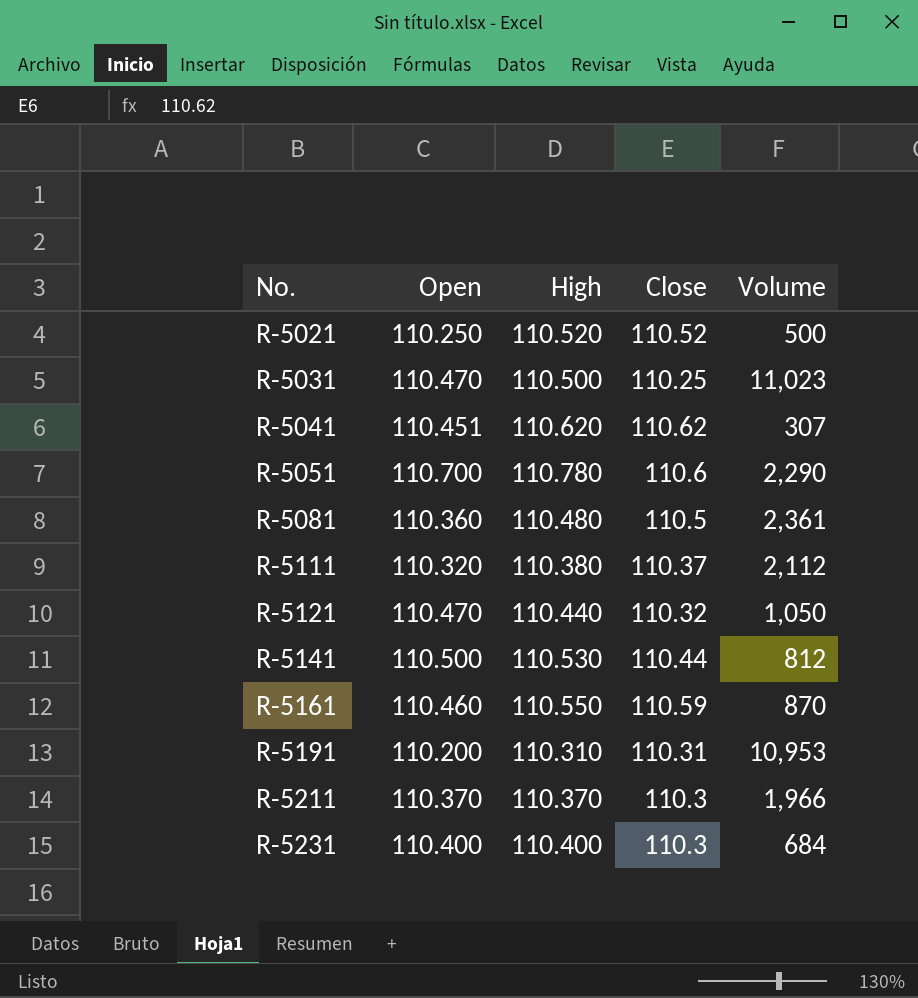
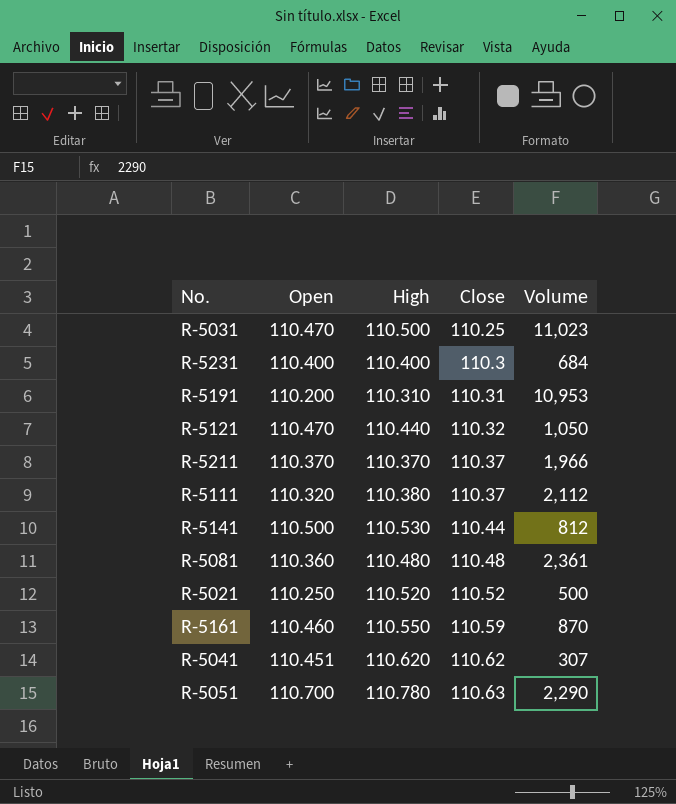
row order: No. ascending -> Close ascending
R-5211 | Close: 110.3 -> 110.37
R-5081 | Close: 110.5 -> 110.48
R-5051 | Close: 110.6 -> 110.63

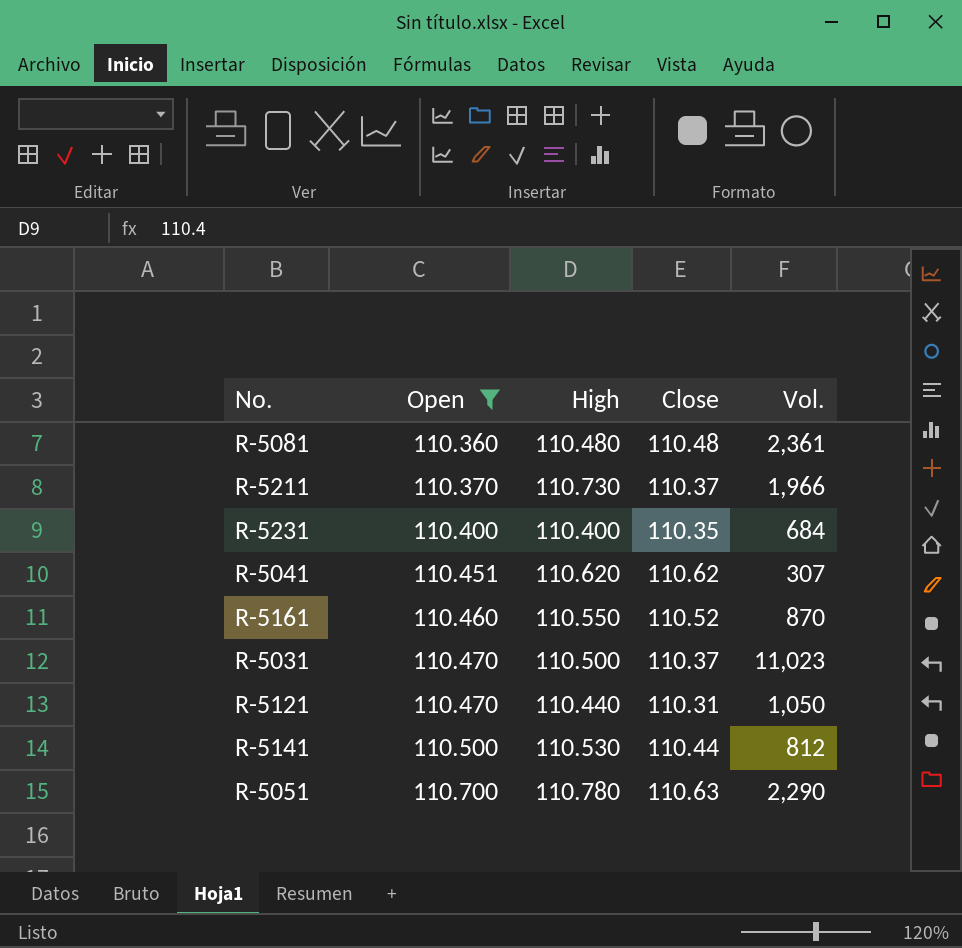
filter: none -> Open >= 110.360
row order: Close ascending -> Open ascending
column name: Volume -> Vol.
R-5211 | High: 110.370 -> 110.730
R-5231 | Close: 110.3 -> 110.35
R-5161 | Close: 110.59 -> 110.52
R-5031 | Close: 110.25 -> 110.37
R-5121 | Close: 110.32 -> 110.31

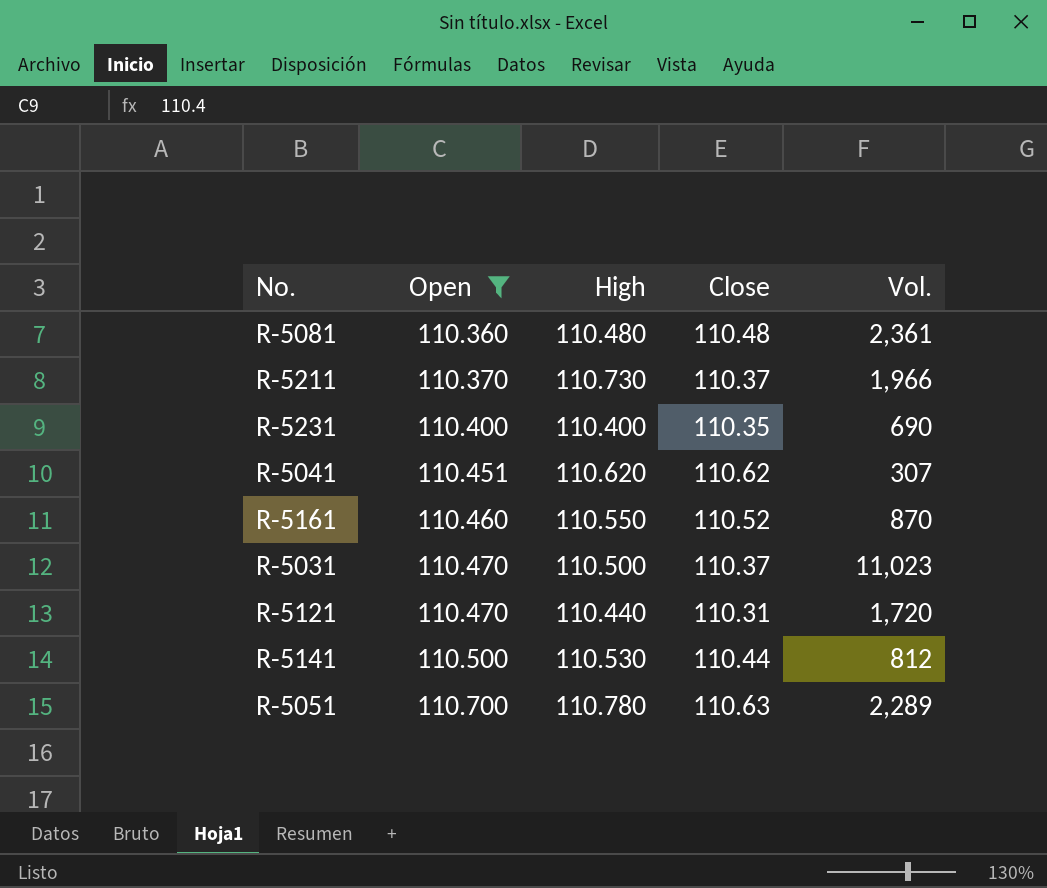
R-5231 | Vol.: 684 -> 690
R-5121 | Vol.: 1,050 -> 1,720
R-5051 | Vol.: 2,290 -> 2,289

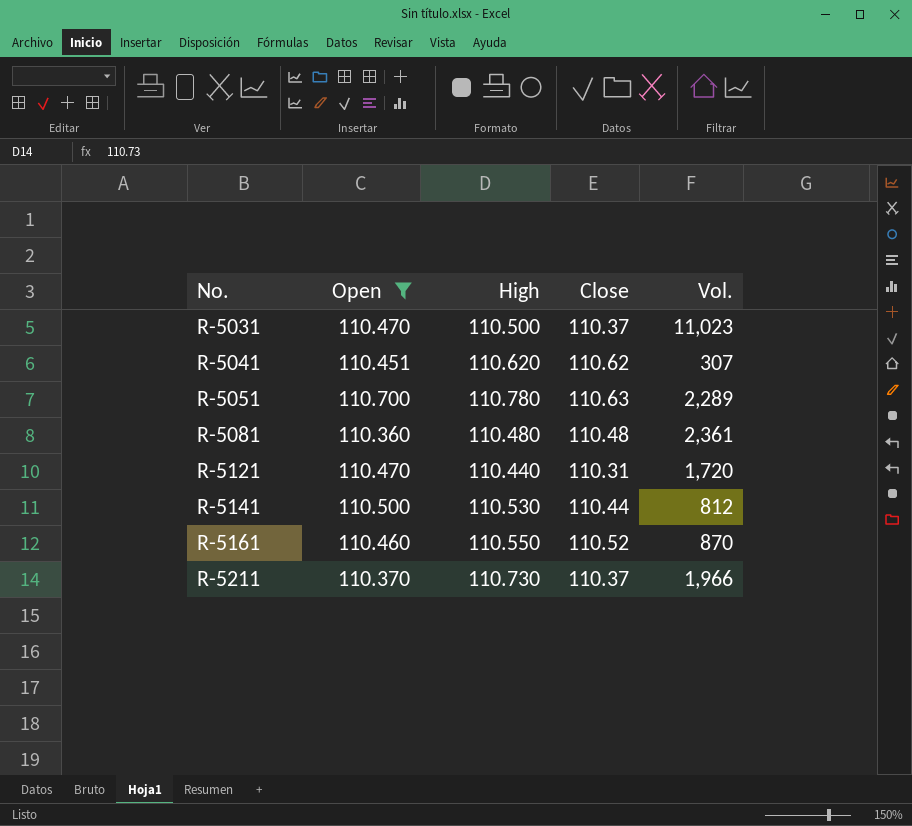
row order: Open ascending -> No. ascending
row R-5231: 110.400 | 110.400 | 110.35 | 690 -> none

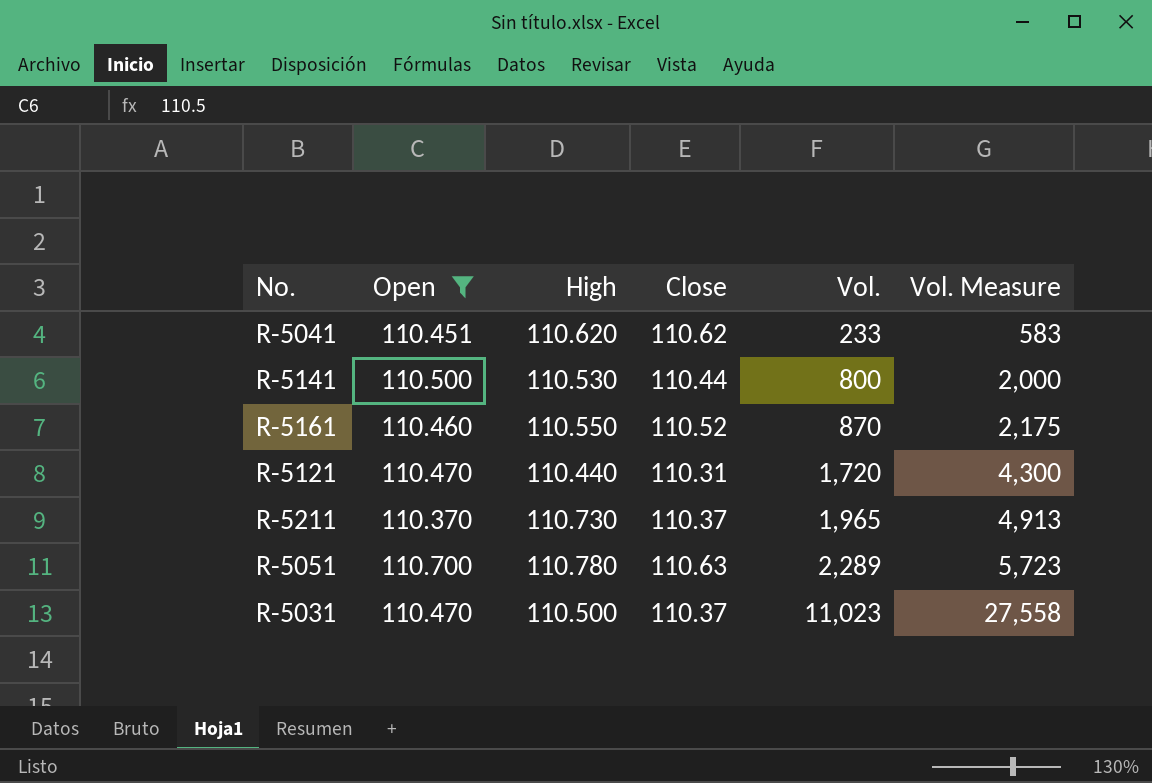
row order: No. ascending -> Vol. ascending
column Vol. Measure | formula: none -> [Vol.] * 2.5
row R-5081: 110.360 | 110.480 | 110.48 | 2,361 -> none
R-5041 | Vol.: 307 -> 233
R-5141 | Vol.: 812 -> 800
R-5211 | Vol.: 1,966 -> 1,965

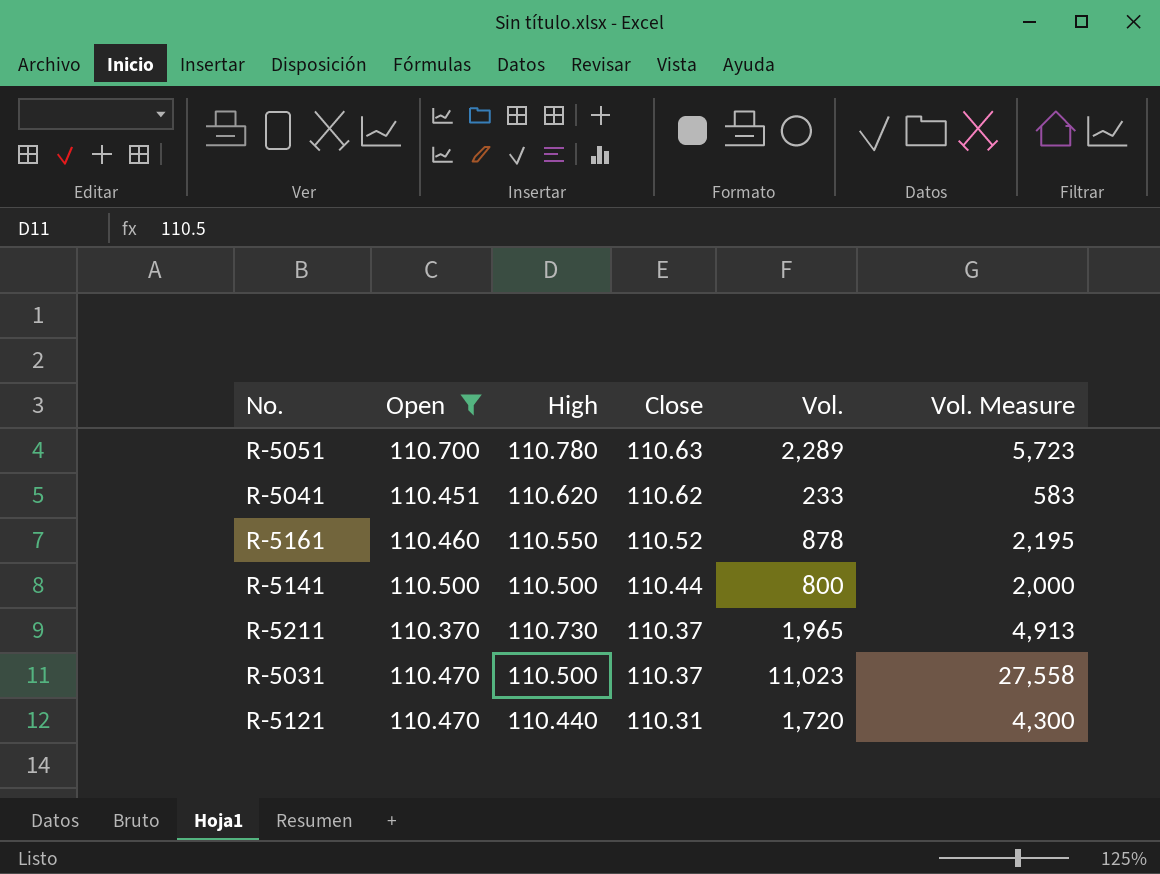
row order: Vol. ascending -> Close descending
R-5161 | Vol.: 870 -> 878
R-5161 | Vol. Measure: 2,175 -> 2,195
R-5141 | High: 110.530 -> 110.500

